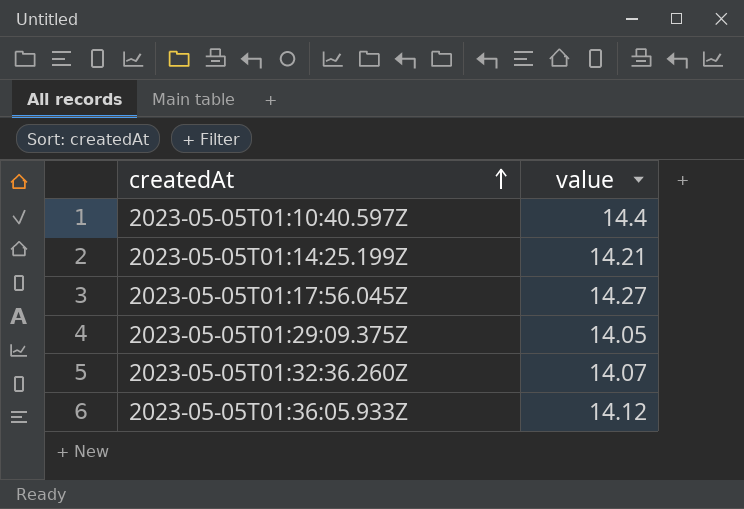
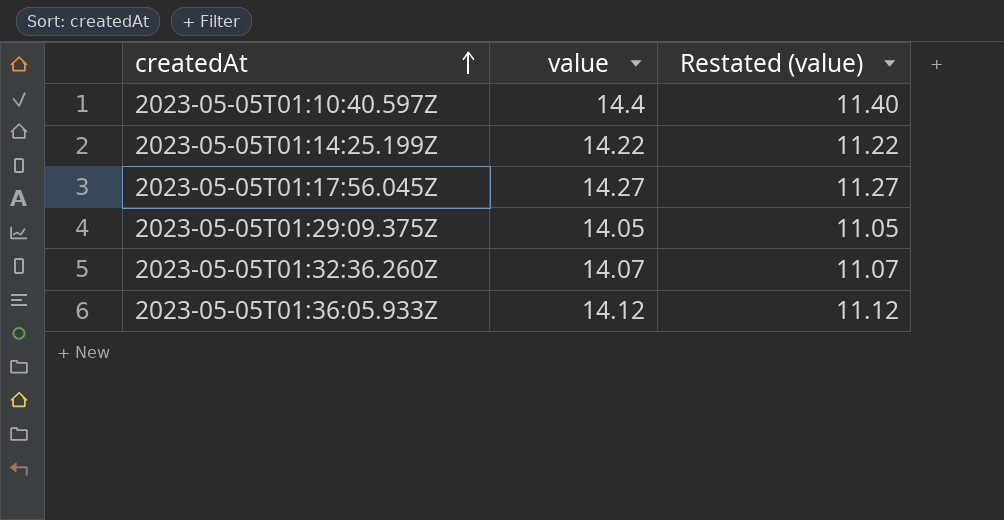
column Restated (value) | formula: none -> [value] - 3
2023-05-05T01:14:25.199Z | value: 14.21 -> 14.22

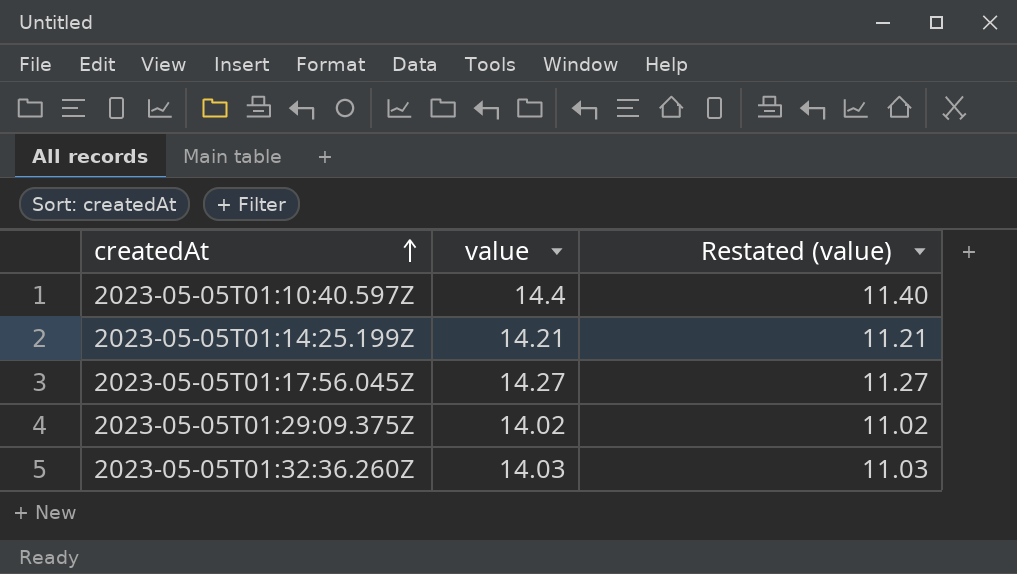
row 2023-05-05T01:36:05.933Z: 14.12 | 11.12 -> none
2023-05-05T01:14:25.199Z | value: 14.22 -> 14.21
2023-05-05T01:14:25.199Z | Restated (value): 11.22 -> 11.21
2023-05-05T01:29:09.375Z | value: 14.05 -> 14.02
2023-05-05T01:29:09.375Z | Restated (value): 11.05 -> 11.02
2023-05-05T01:32:36.260Z | value: 14.07 -> 14.03
2023-05-05T01:32:36.260Z | Restated (value): 11.07 -> 11.03

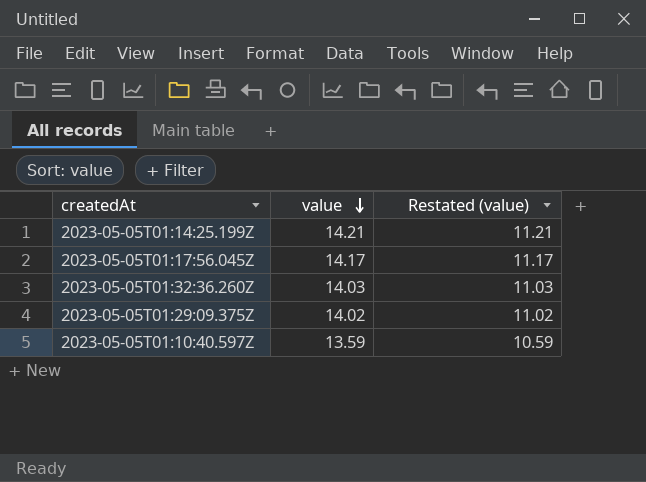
row order: createdAt ascending -> value descending
2023-05-05T01:17:56.045Z | value: 14.27 -> 14.17
2023-05-05T01:17:56.045Z | Restated (value): 11.27 -> 11.17
2023-05-05T01:10:40.597Z | value: 14.4 -> 13.59
2023-05-05T01:10:40.597Z | Restated (value): 11.40 -> 10.59

